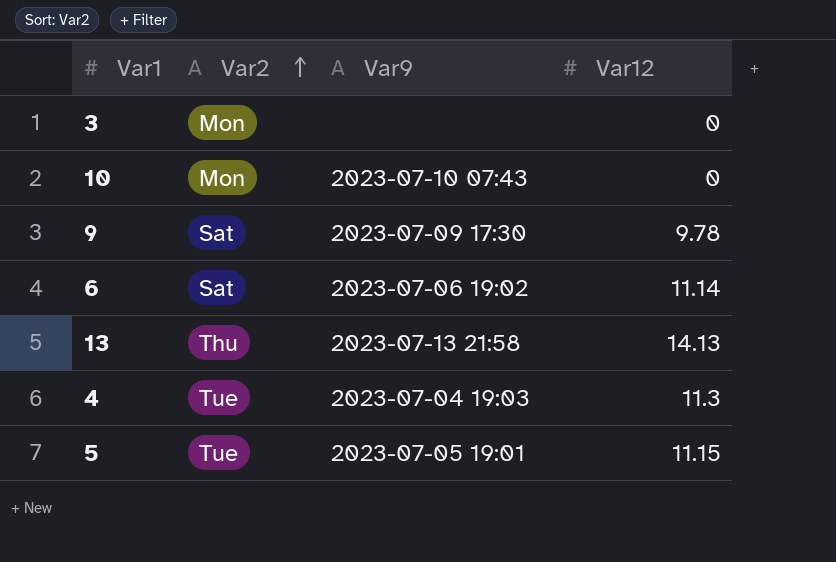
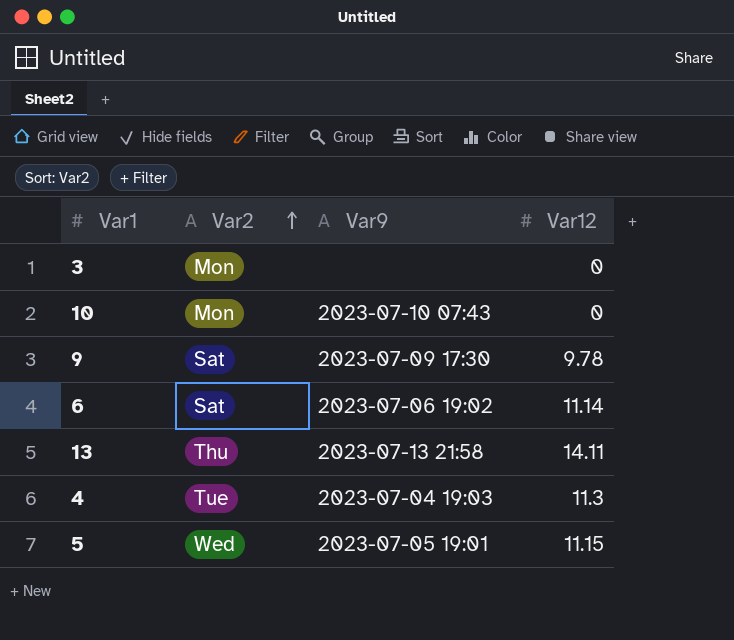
13 | Var12: 14.13 -> 14.11
5 | Var2: Tue -> Wed

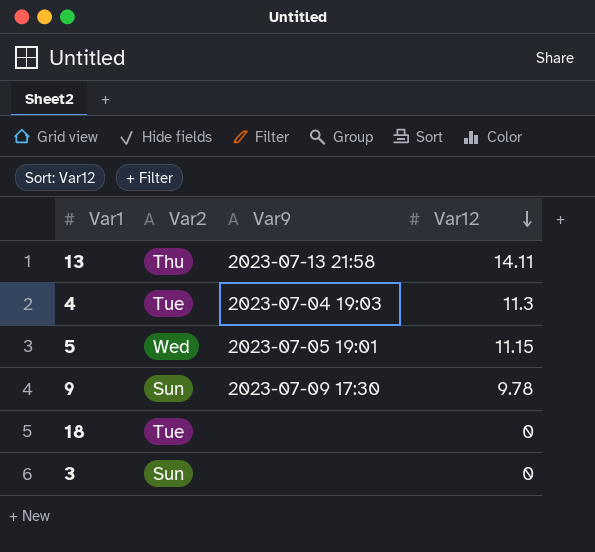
row order: Var2 ascending -> Var12 descending
row 10: Mon | 2023-07-10 07:43 | 0 -> none
row 6: Sat | 2023-07-06 19:02 | 11.14 -> none
9 | Var2: Sat -> Sun
row 18: none -> Tue | none | 0
3 | Var2: Mon -> Sun

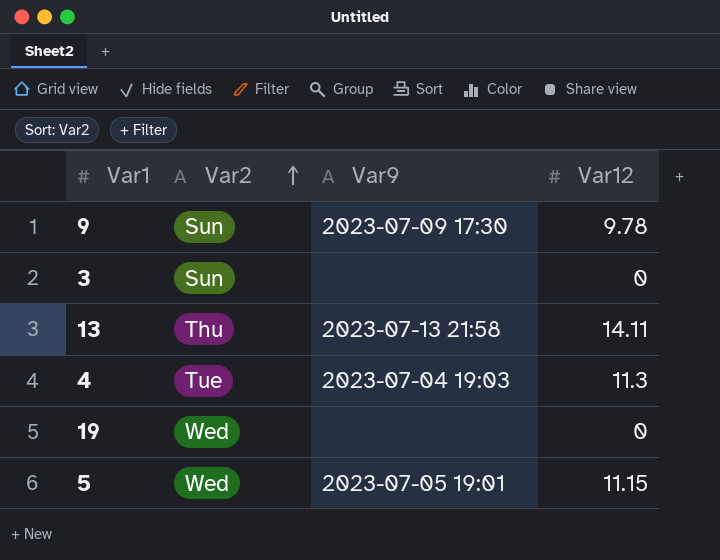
row order: Var12 descending -> Var2 ascending
row 18: Tue | none | 0 -> none
row 19: none -> Wed | none | 0

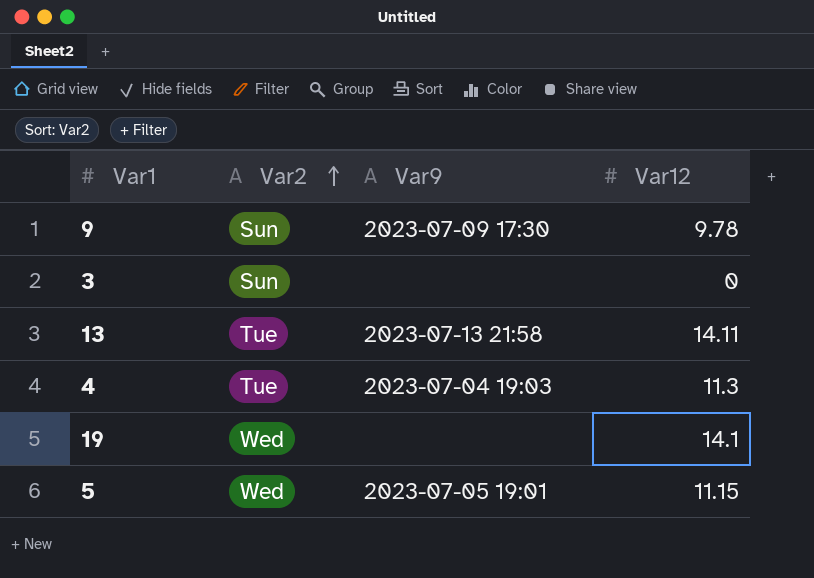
13 | Var2: Thu -> Tue
19 | Var12: 0 -> 14.1

